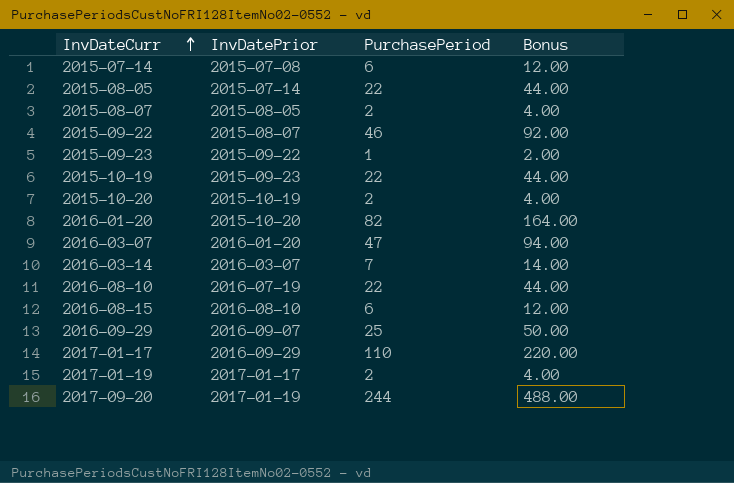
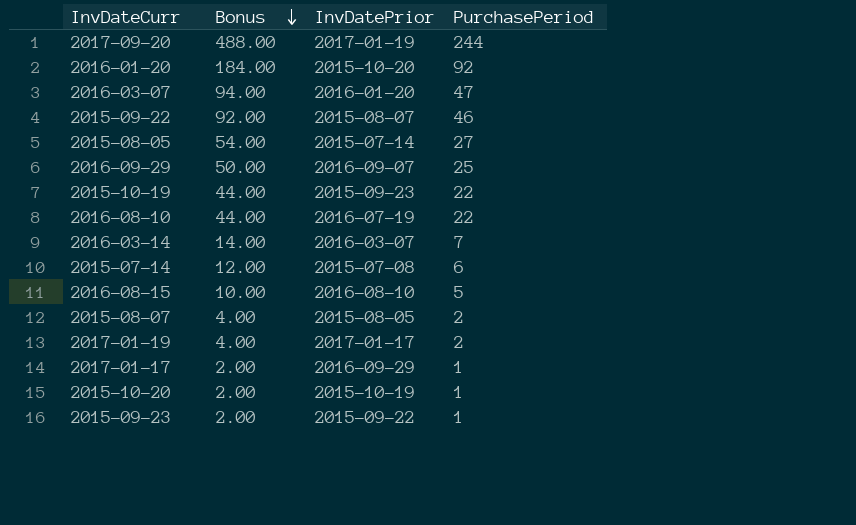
row order: InvDateCurr ascending -> Bonus descending
column Bonus | position: 4 -> 2
2016-01-20 | Bonus: 164.00 -> 184.00
2016-01-20 | PurchasePeriod: 82 -> 92
2015-08-05 | Bonus: 44.00 -> 54.00
2015-08-05 | PurchasePeriod: 22 -> 27
2016-08-15 | Bonus: 12.00 -> 10.00
2016-08-15 | PurchasePeriod: 6 -> 5
2017-01-17 | Bonus: 220.00 -> 2.00
2017-01-17 | PurchasePeriod: 110 -> 1
2015-10-20 | Bonus: 4.00 -> 2.00
2015-10-20 | PurchasePeriod: 2 -> 1

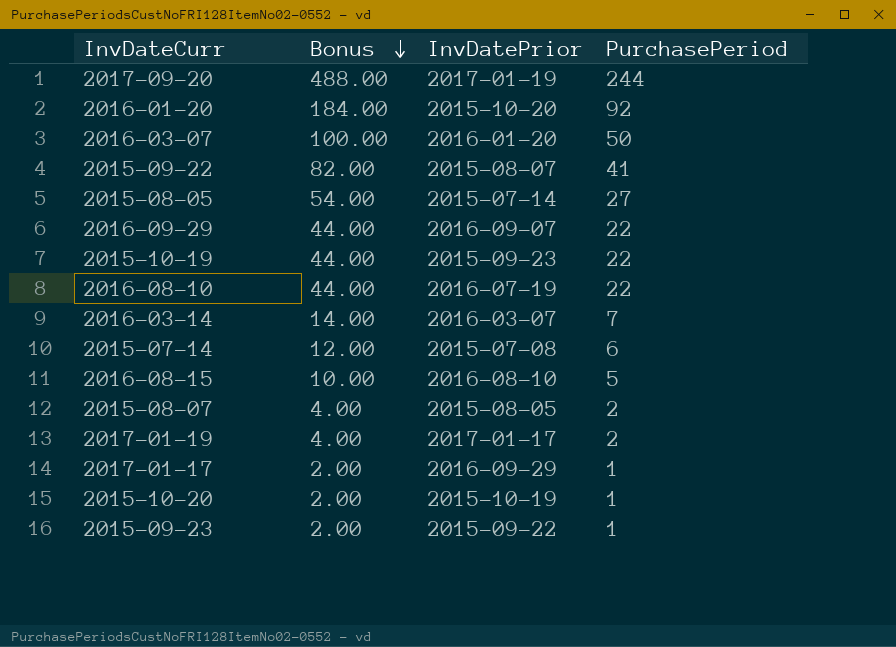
2016-03-07 | Bonus: 94.00 -> 100.00
2016-03-07 | PurchasePeriod: 47 -> 50
2015-09-22 | Bonus: 92.00 -> 82.00
2015-09-22 | PurchasePeriod: 46 -> 41
2016-09-29 | Bonus: 50.00 -> 44.00
2016-09-29 | PurchasePeriod: 25 -> 22

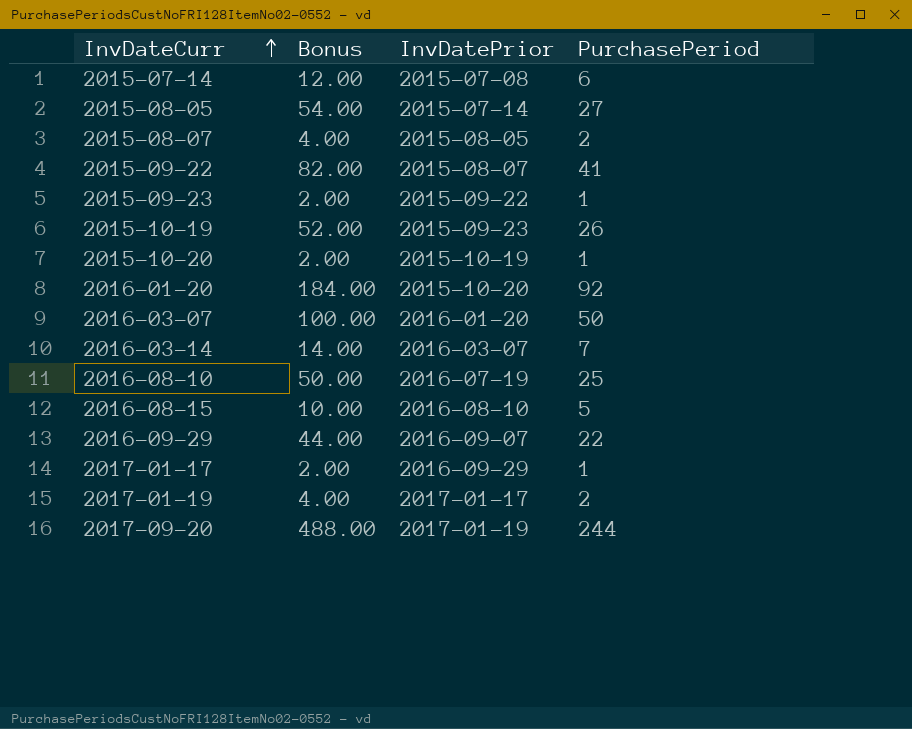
row order: Bonus descending -> InvDateCurr ascending
2015-10-19 | Bonus: 44.00 -> 52.00
2015-10-19 | PurchasePeriod: 22 -> 26
2016-08-10 | Bonus: 44.00 -> 50.00
2016-08-10 | PurchasePeriod: 22 -> 25

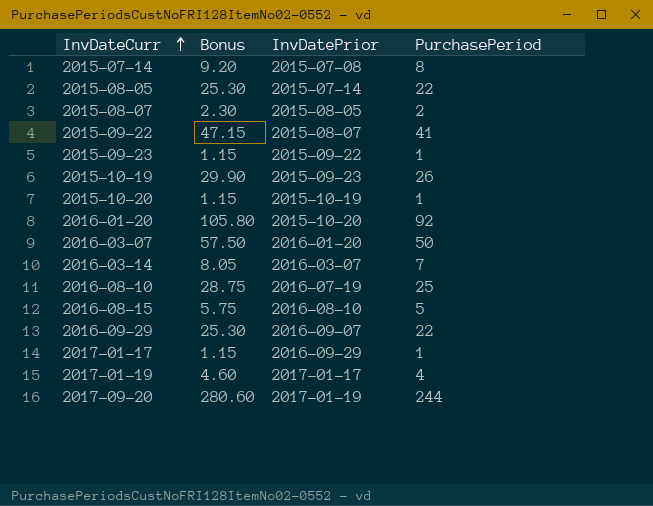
column Bonus | formula: [PurchasePeriod] * 2 -> [PurchasePeriod] * 1.15
2015-07-14 | PurchasePeriod: 6 -> 8
2015-08-05 | PurchasePeriod: 27 -> 22
2017-01-19 | PurchasePeriod: 2 -> 4

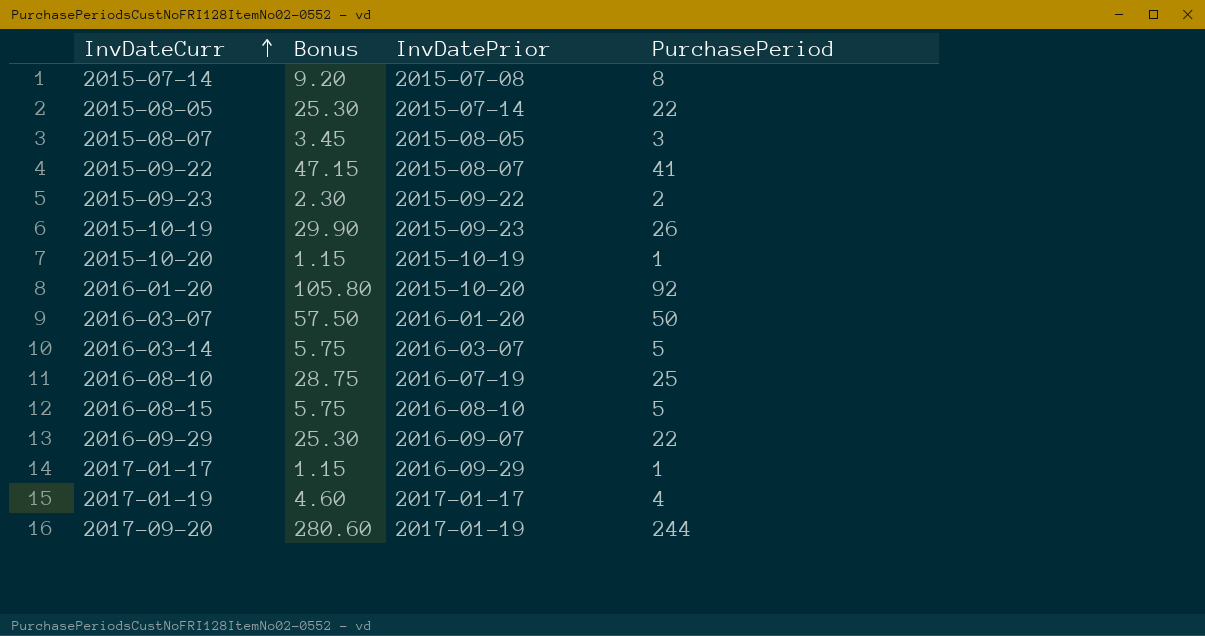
2015-08-07 | Bonus: 2.30 -> 3.45
2015-08-07 | PurchasePeriod: 2 -> 3
2015-09-23 | Bonus: 1.15 -> 2.30
2015-09-23 | PurchasePeriod: 1 -> 2
2016-03-14 | Bonus: 8.05 -> 5.75
2016-03-14 | PurchasePeriod: 7 -> 5

